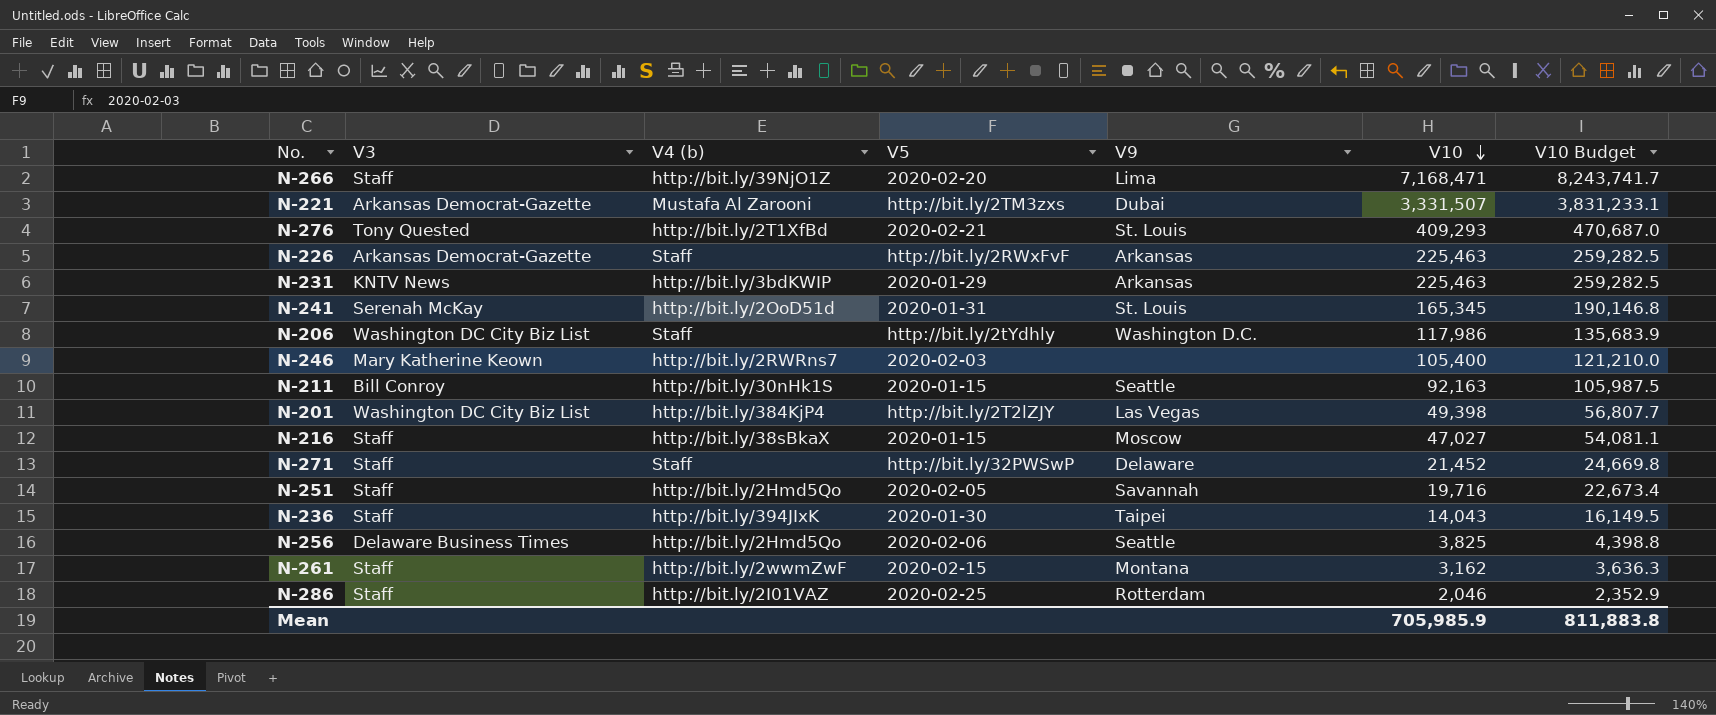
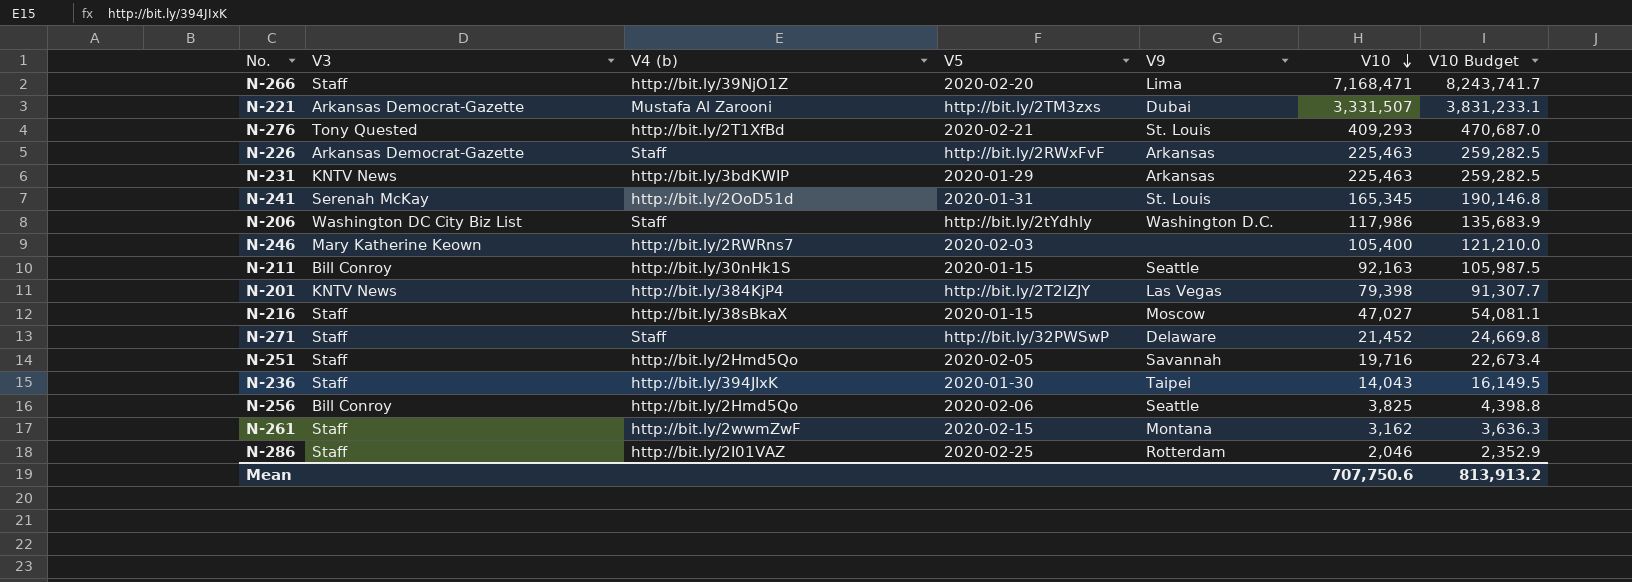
N-201 | V3: Washington DC City Biz List -> KNTV News
N-201 | V10: 49,398 -> 79,398
N-201 | V10 Budget: 56,807.7 -> 91,307.7
N-256 | V3: Delaware Business Times -> Bill Conroy
Mean | V10: 705,985.9 -> 707,750.6
Mean | V10 Budget: 811,883.8 -> 813,913.2

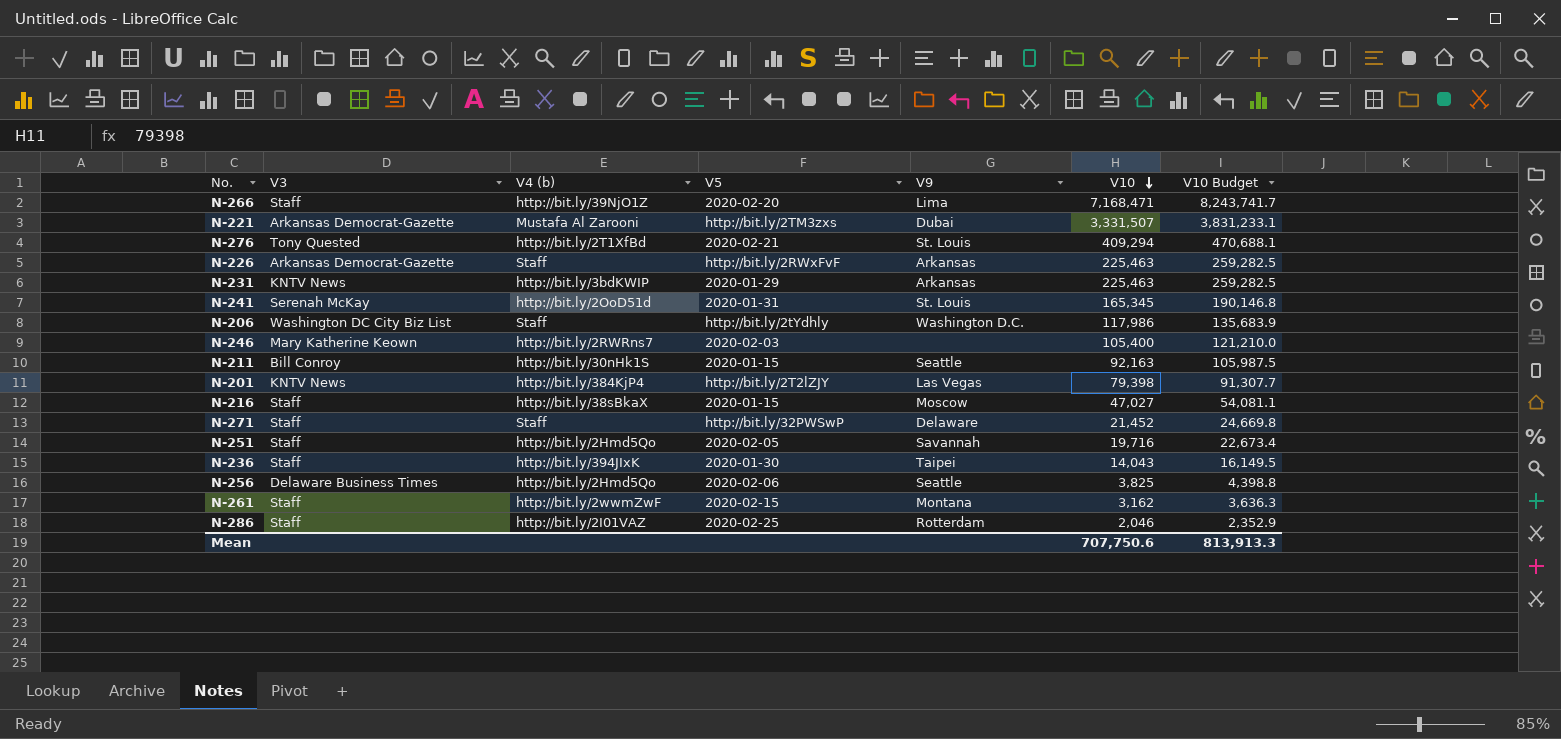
N-276 | V10: 409,293 -> 409,294
N-276 | V10 Budget: 470,687.0 -> 470,688.1
N-256 | V3: Bill Conroy -> Delaware Business Times
Mean | V10 Budget: 813,913.2 -> 813,913.3

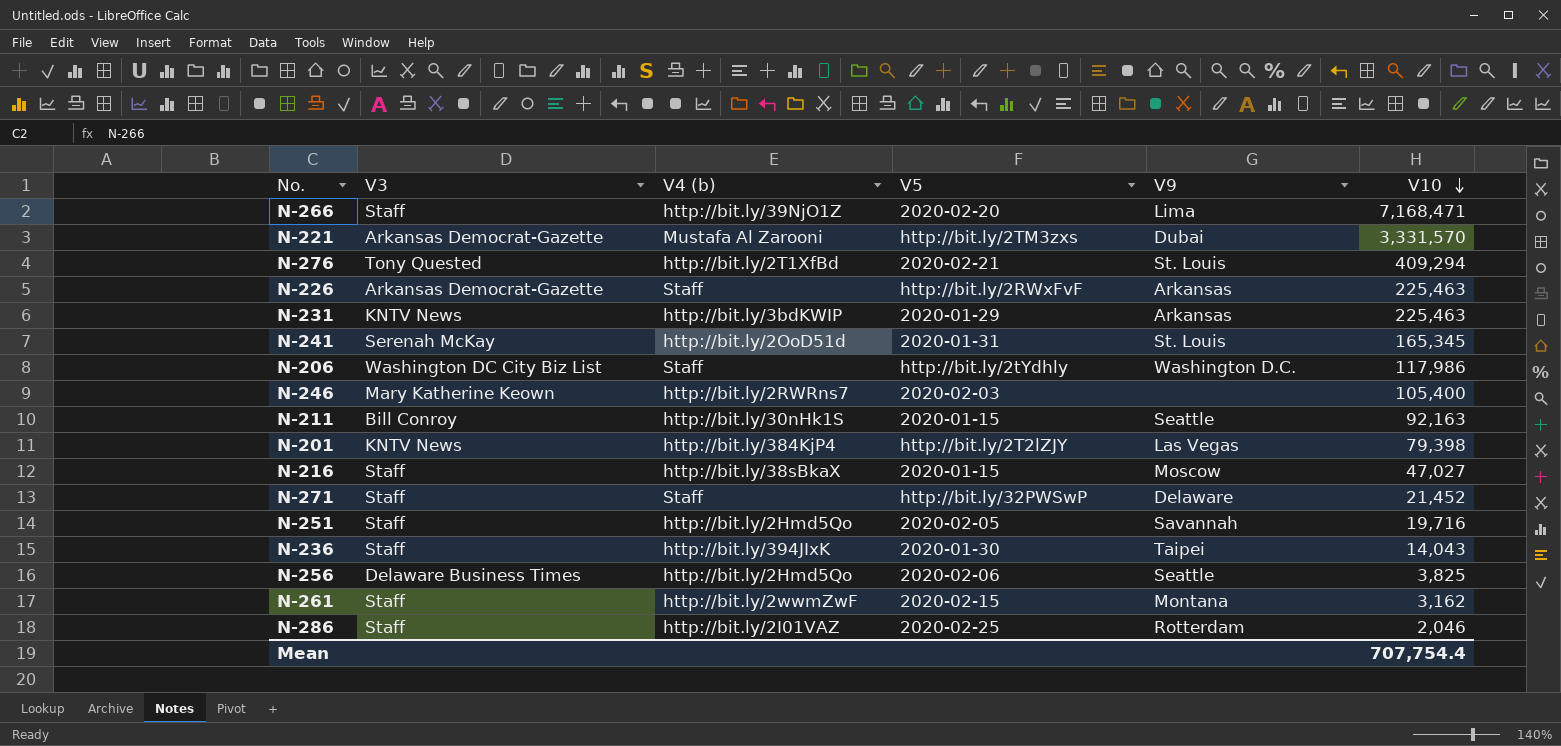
column V10 Budget | formula: [V10] * 1.15 -> none
N-221 | V10: 3,331,507 -> 3,331,570
Mean | V10: 707,750.6 -> 707,754.4

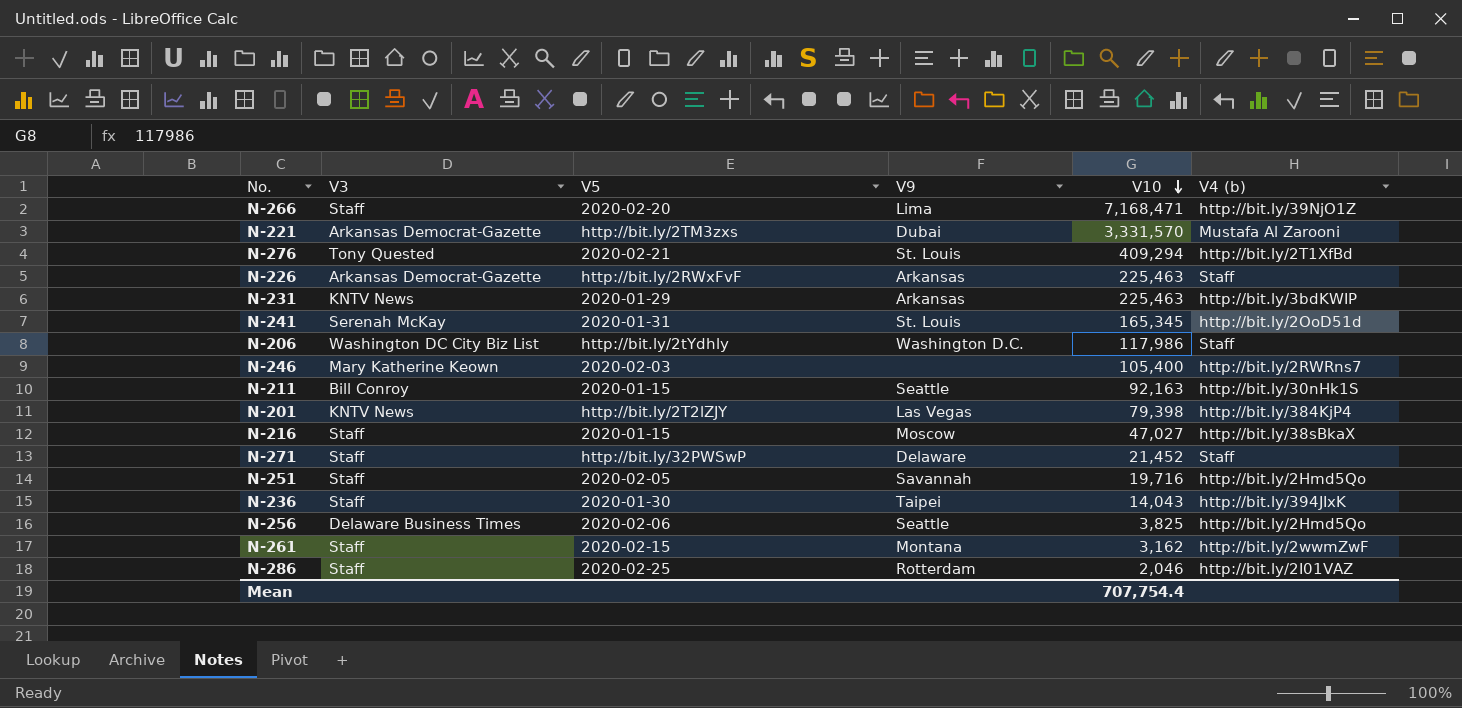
column V4 (b) | position: 3 -> 6

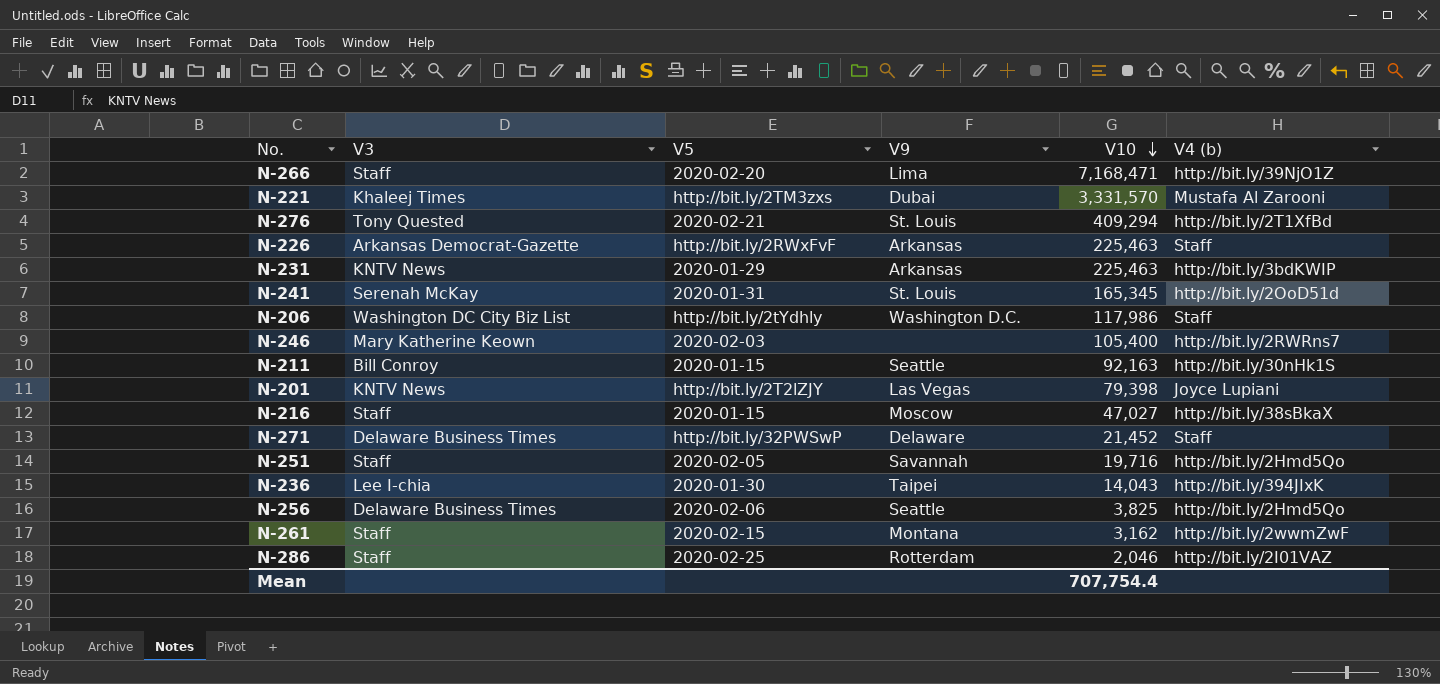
N-221 | V3: Arkansas Democrat-Gazette -> Khaleej Times
N-201 | V4 (b): http://bit.ly/384KjP4 -> Joyce Lupiani
N-271 | V3: Staff -> Delaware Business Times
N-236 | V3: Staff -> Lee I-chia

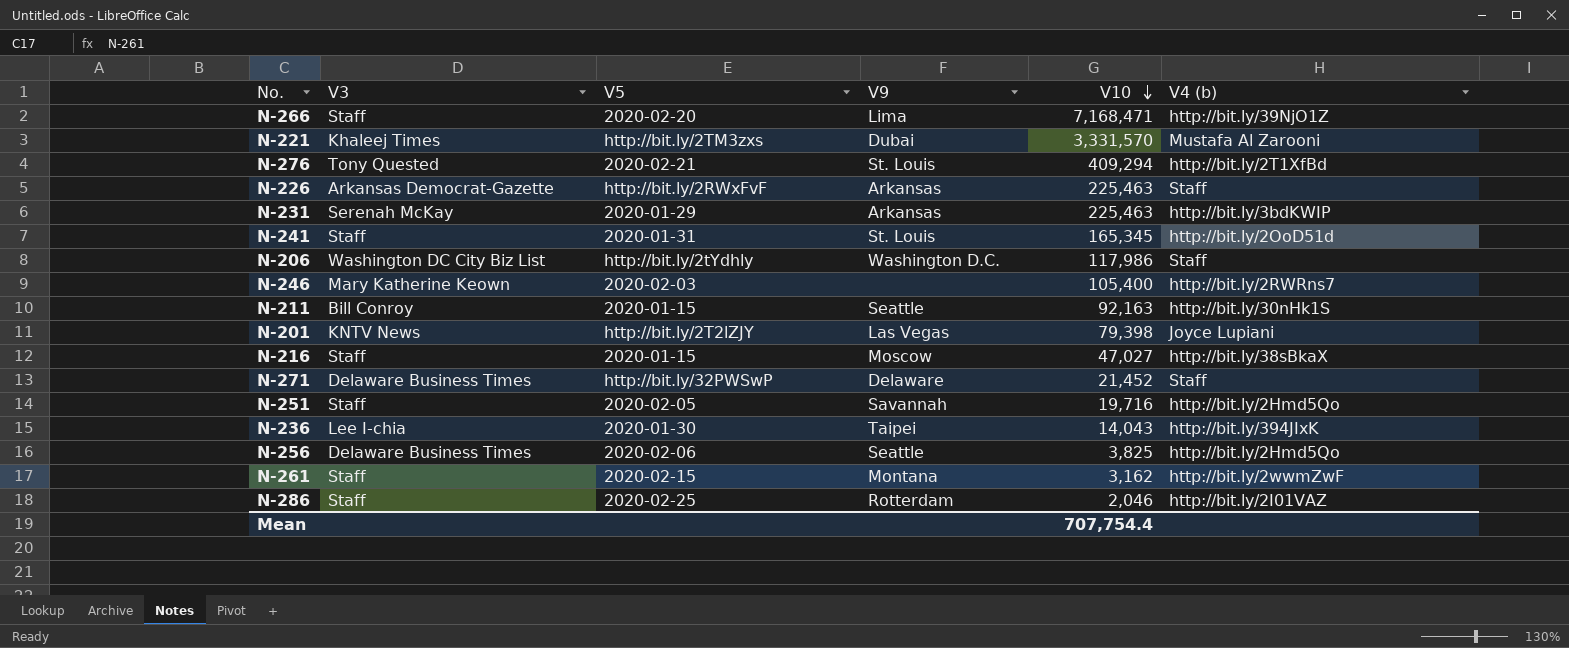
N-231 | V3: KNTV News -> Serenah McKay
N-241 | V3: Serenah McKay -> Staff

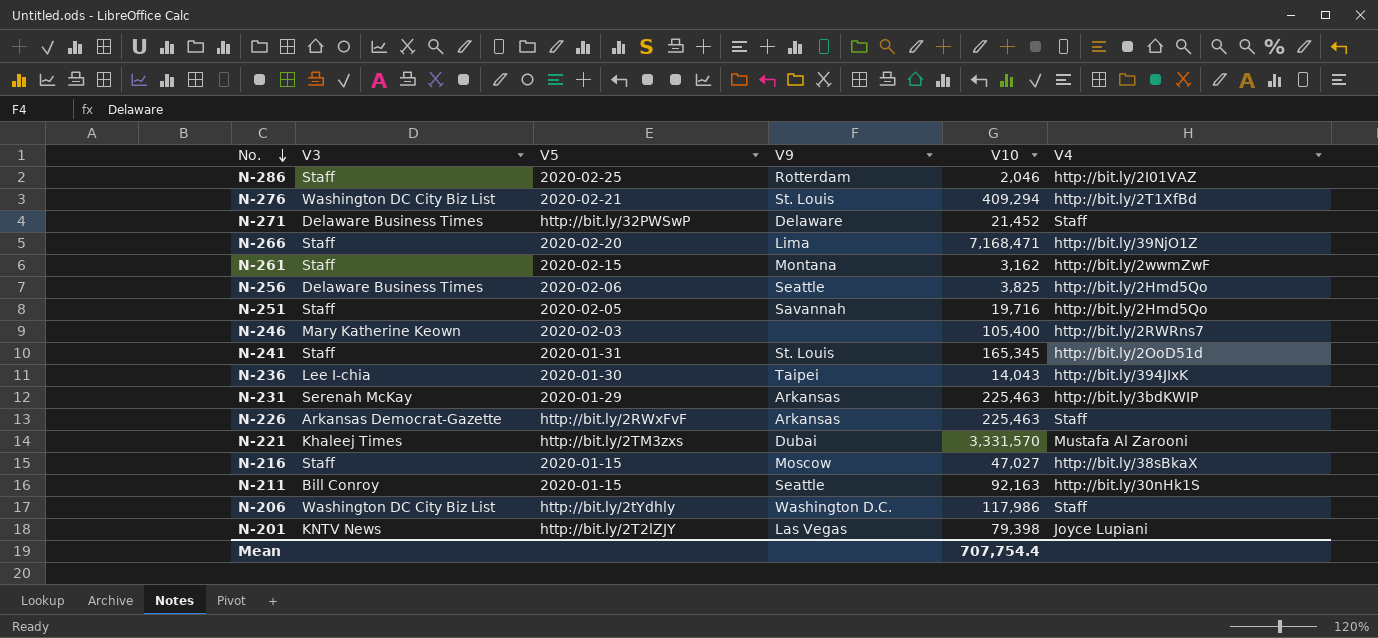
row order: V10 descending -> No. descending
column name: V4 (b) -> V4
N-276 | V3: Tony Quested -> Washington DC City Biz List

